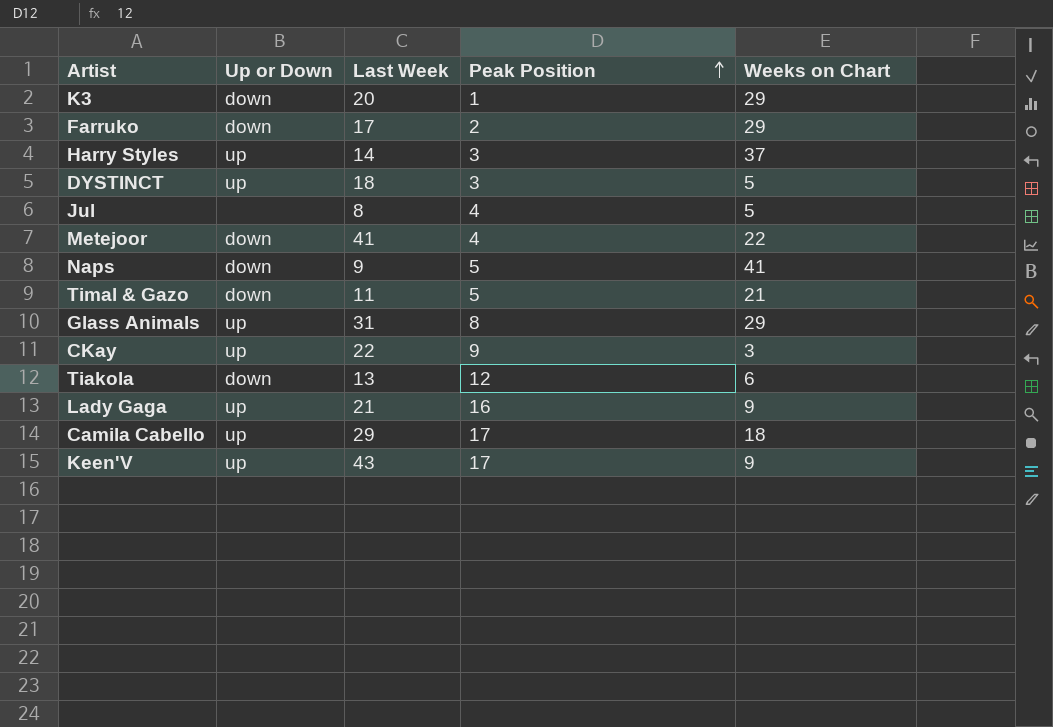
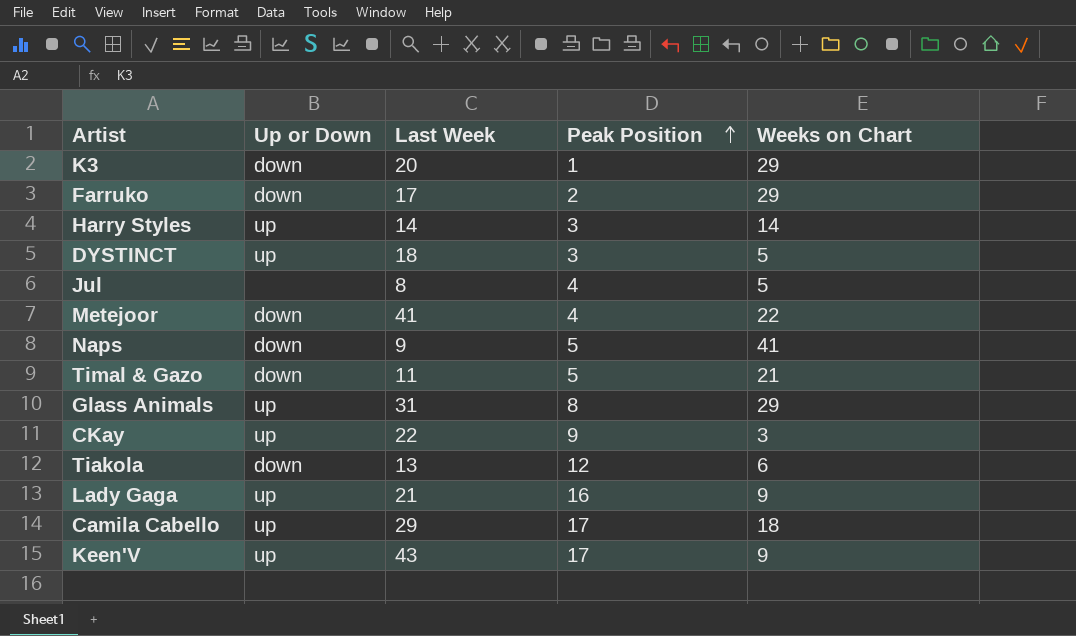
Harry Styles | Weeks on Chart: 37 -> 14

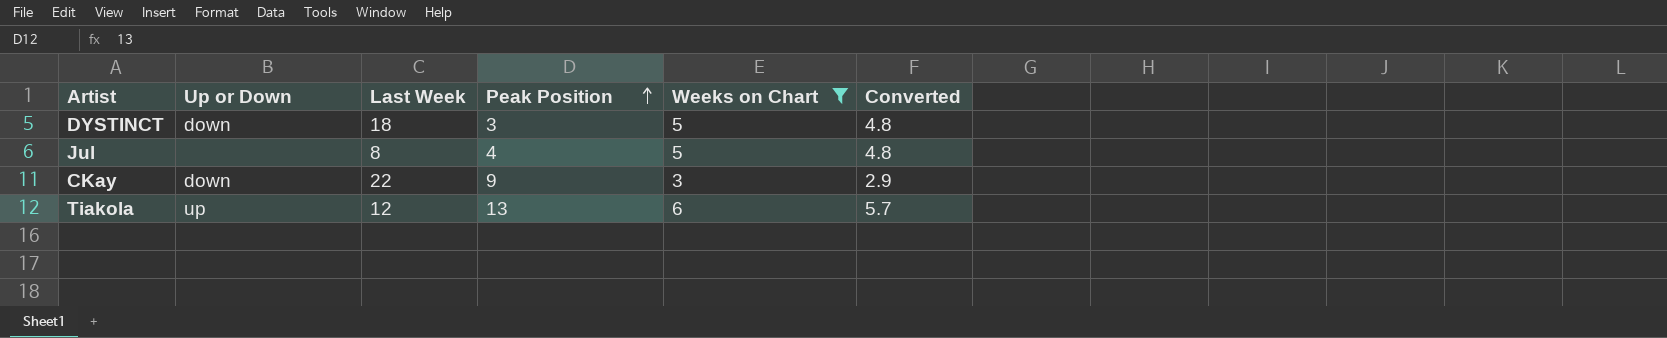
filter: none -> Weeks on Chart <= 6
column Converted | formula: none -> [Weeks on Chart] * 0.95
DYSTINCT | Up or Down: up -> down
CKay | Up or Down: up -> down
Tiakola | Up or Down: down -> up
Tiakola | Last Week: 13 -> 12
Tiakola | Peak Position: 12 -> 13

